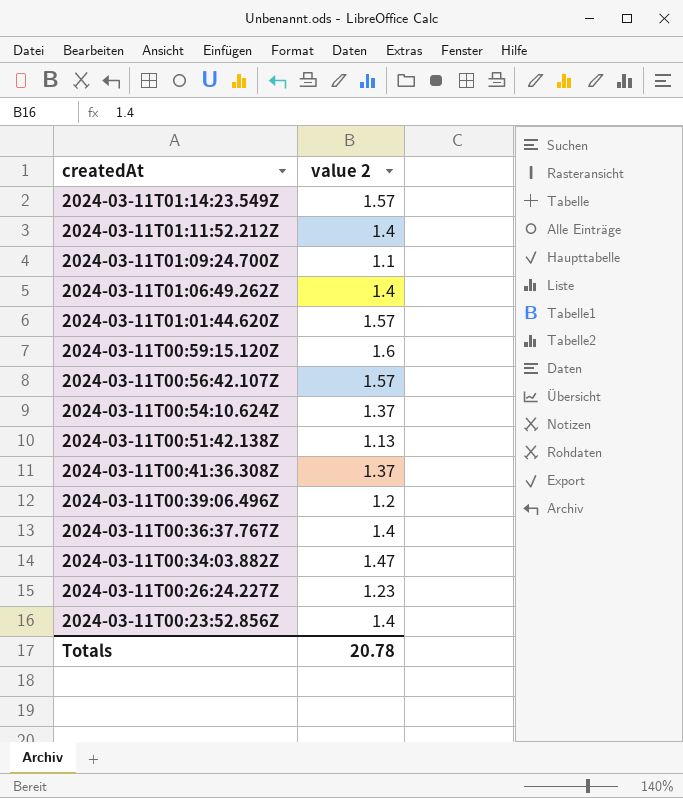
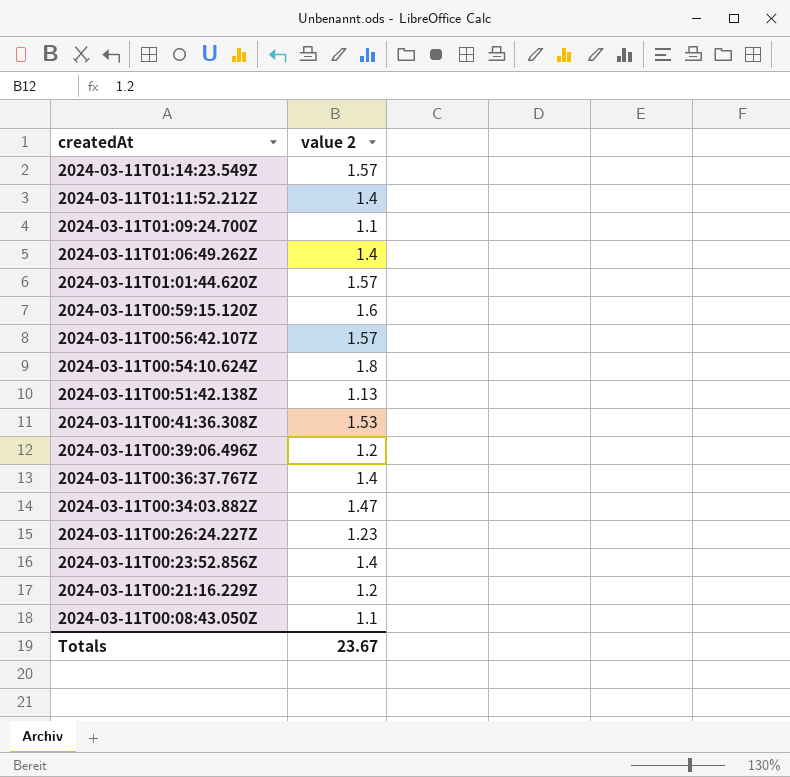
2024-03-11T00:54:10.624Z | value 2: 1.37 -> 1.8
2024-03-11T00:41:36.308Z | value 2: 1.37 -> 1.53
row 2024-03-11T00:21:16.229Z: none -> 1.2
row 2024-03-11T00:08:43.050Z: none -> 1.1
Totals | value 2: 20.78 -> 23.67

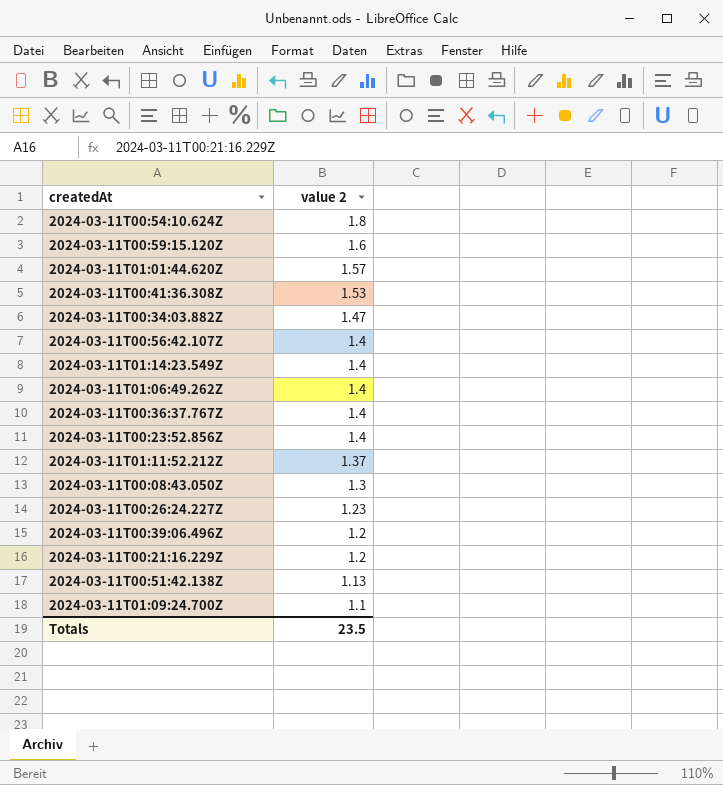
row order: createdAt descending -> value 2 descending
2024-03-11T00:56:42.107Z | value 2: 1.57 -> 1.4
2024-03-11T01:14:23.549Z | value 2: 1.57 -> 1.4
2024-03-11T01:11:52.212Z | value 2: 1.4 -> 1.37
2024-03-11T00:08:43.050Z | value 2: 1.1 -> 1.3
Totals | value 2: 23.67 -> 23.5

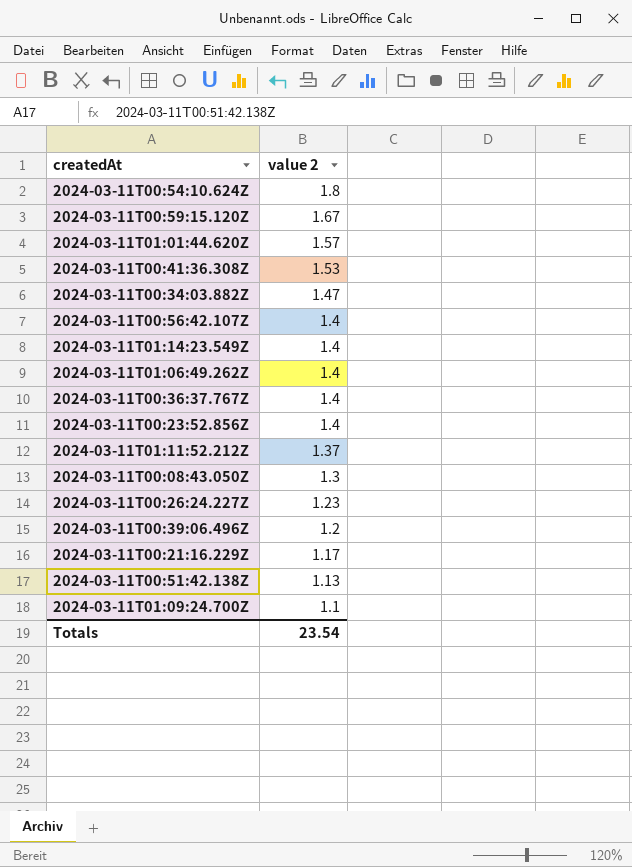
2024-03-11T00:59:15.120Z | value 2: 1.6 -> 1.67
2024-03-11T00:21:16.229Z | value 2: 1.2 -> 1.17
Totals | value 2: 23.5 -> 23.54

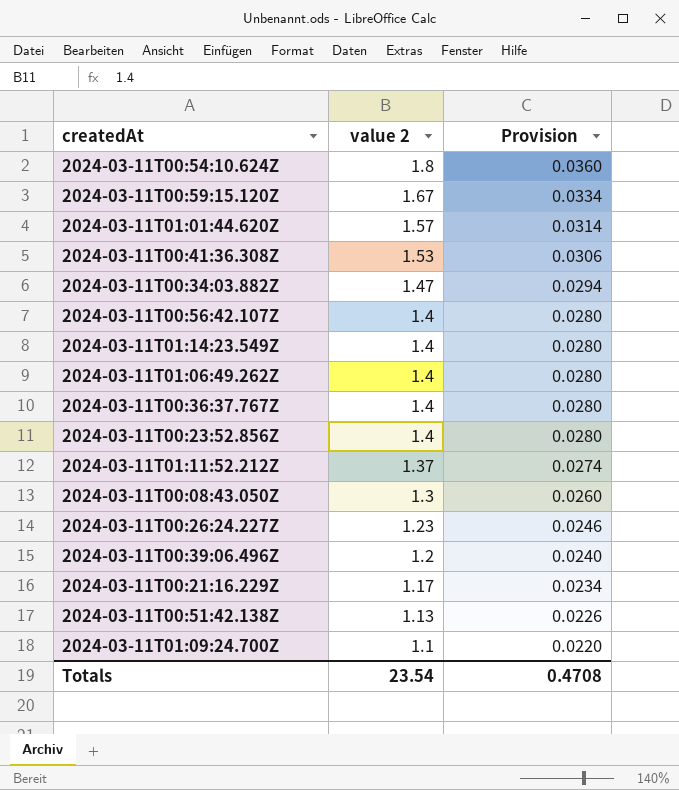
column Provision | formula: none -> [value 2] * 0.02

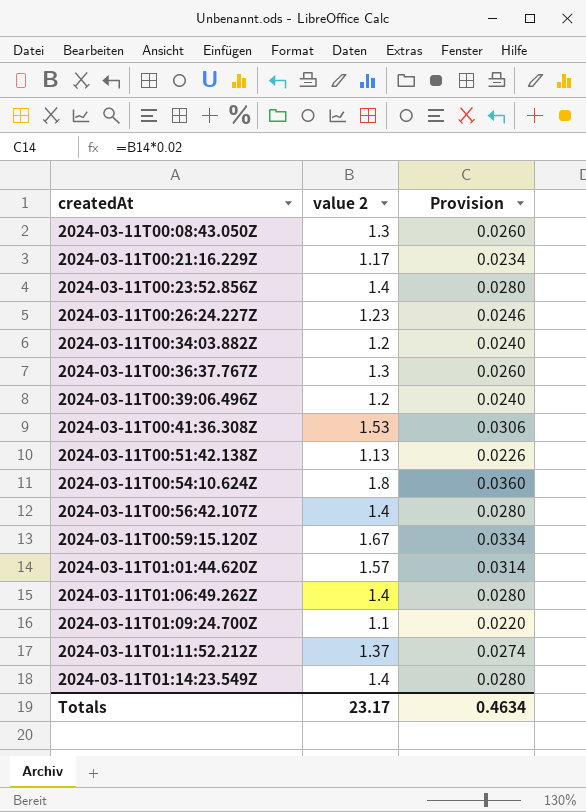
row order: value 2 descending -> createdAt ascending
2024-03-11T00:34:03.882Z | value 2: 1.47 -> 1.2
2024-03-11T00:34:03.882Z | Provision: 0.0294 -> 0.0240
2024-03-11T00:36:37.767Z | value 2: 1.4 -> 1.3
2024-03-11T00:36:37.767Z | Provision: 0.0280 -> 0.0260
Totals | value 2: 23.54 -> 23.17
Totals | Provision: 0.4708 -> 0.4634

